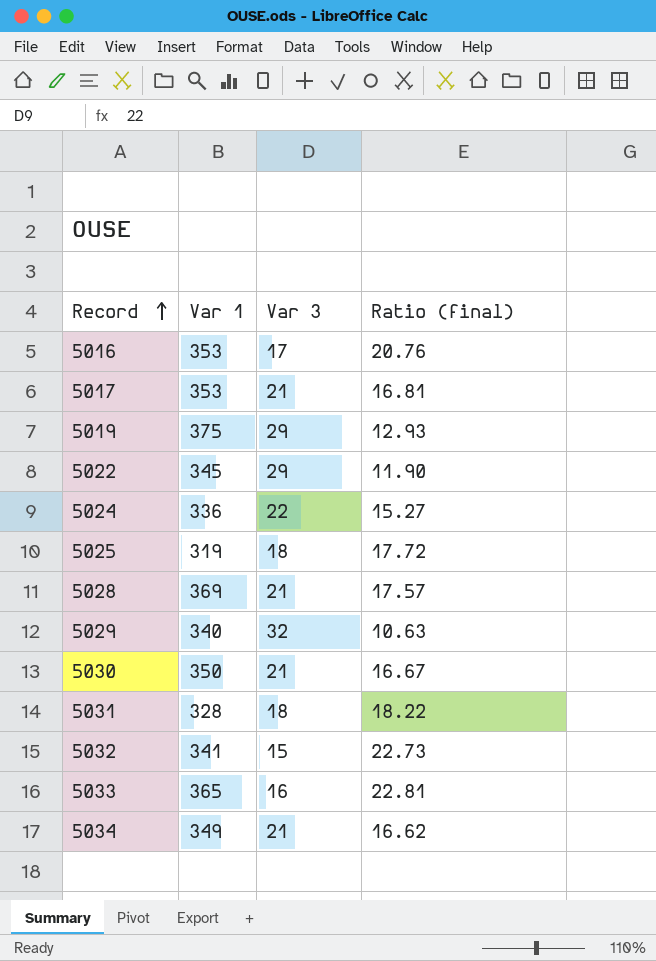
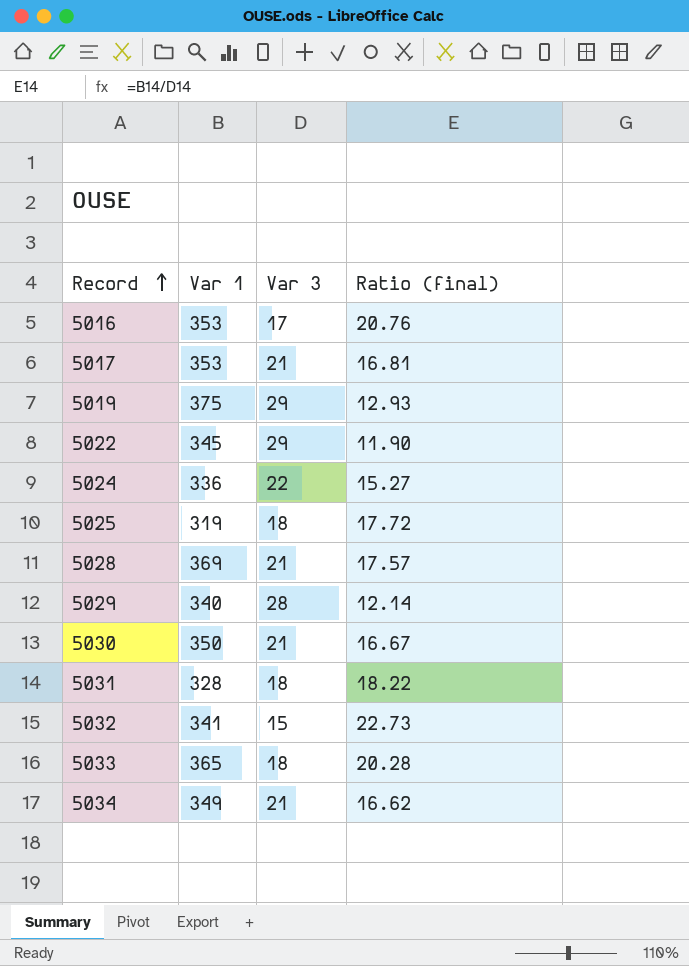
5029 | Var 3: 32 -> 28
5029 | Ratio (final): 10.63 -> 12.14
5033 | Var 3: 16 -> 18
5033 | Ratio (final): 22.81 -> 20.28

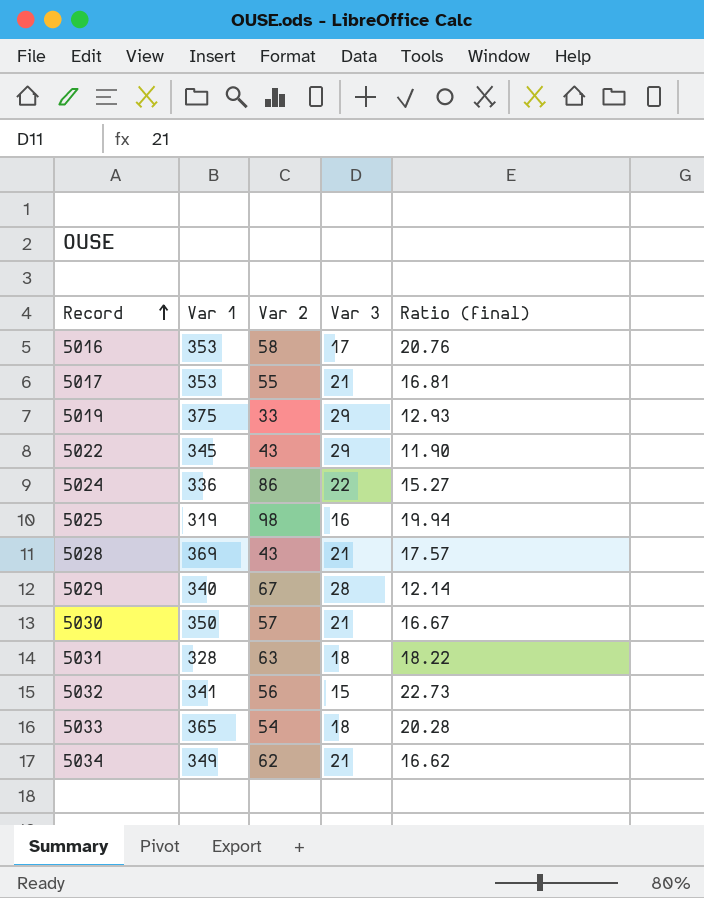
column Var 2 | position: none -> 3
5025 | Var 3: 18 -> 16
5025 | Ratio (final): 17.72 -> 19.94

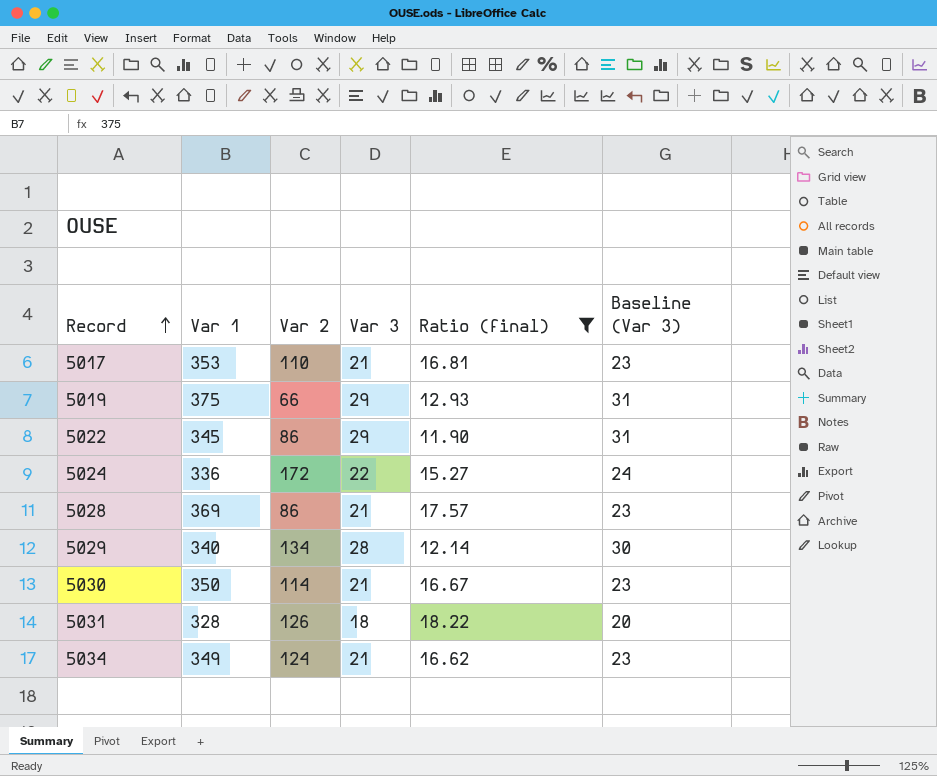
filter: none -> Ratio (final) <= 18.22
column Baseline (Var 3) | formula: none -> [Var 3] + 2
5017 | Var 2: 55 -> 110
5019 | Var 2: 33 -> 66
5022 | Var 2: 43 -> 86
5024 | Var 2: 86 -> 172
5028 | Var 2: 43 -> 86
5029 | Var 2: 67 -> 134
5030 | Var 2: 57 -> 114
5031 | Var 2: 63 -> 126
5034 | Var 2: 62 -> 124

